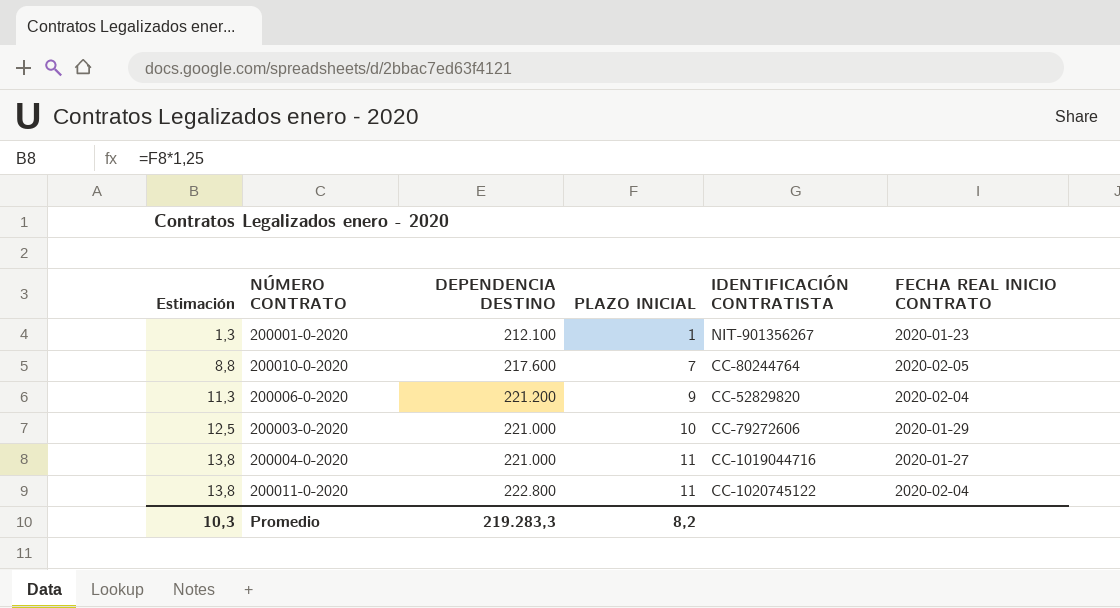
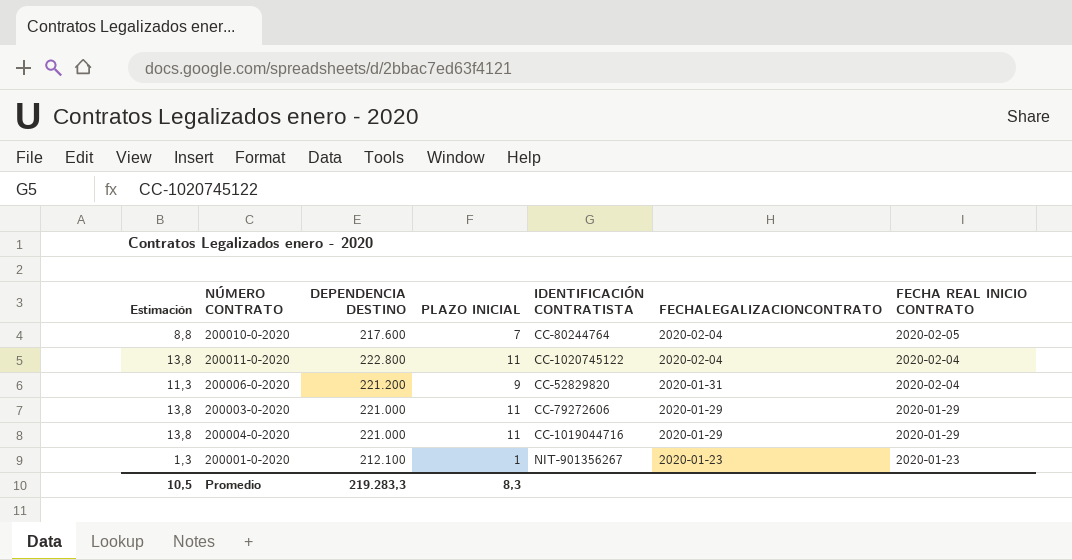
row order: Estimación ascending -> FECHALEGALIZACIONCONTRATO descending
column FECHALEGALIZACIONCONTRATO | position: none -> 6
200003-0-2020 | Estimación: 12,5 -> 13,8
200003-0-2020 | PLAZO INICIAL: 10 -> 11
200004-0-2020 | FECHA REAL INICIO CONTRATO: 2020-01-27 -> 2020-01-29
Promedio | Estimación: 10,3 -> 10,5
Promedio | PLAZO INICIAL: 8,2 -> 8,3

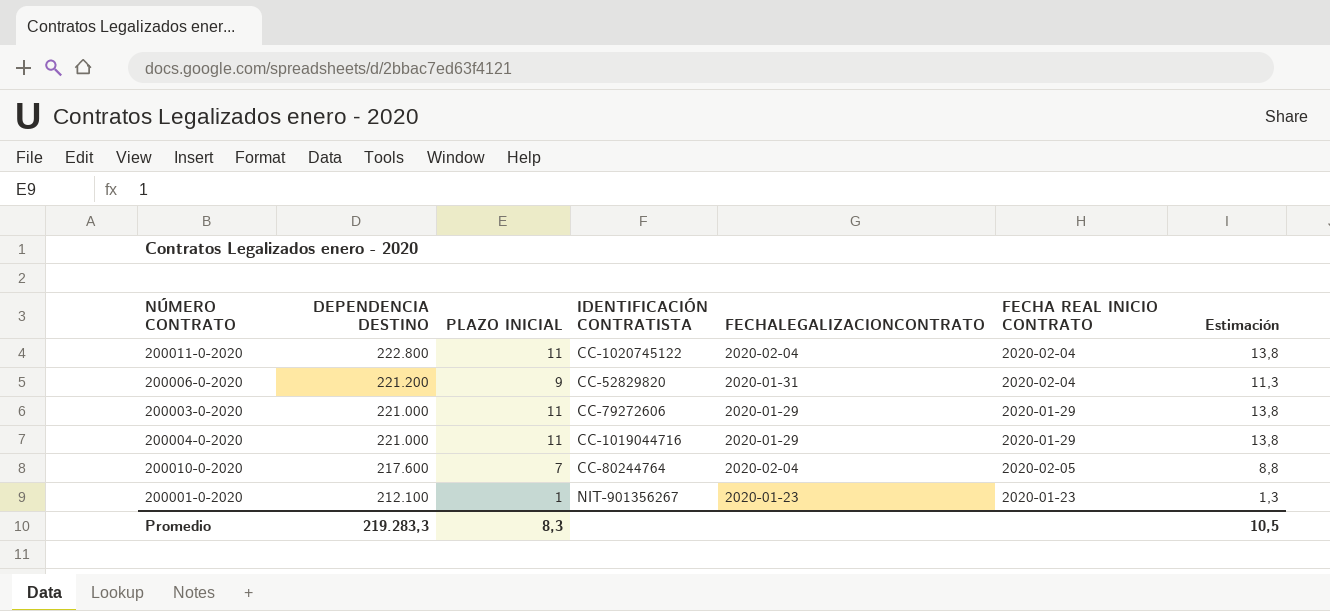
row order: FECHALEGALIZACIONCONTRATO descending -> DEPENDENCIA DESTINO descending
column Estimación | position: 1 -> 7

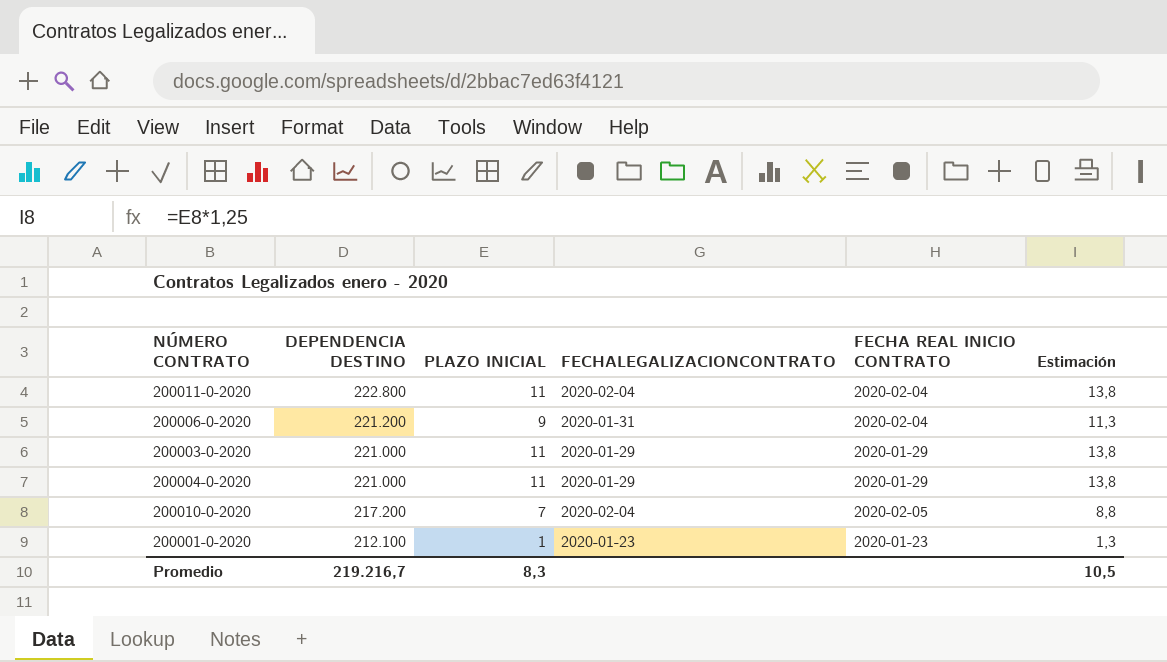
column IDENTIFICACIÓN CONTRATISTA | position: 4 -> none
200010-0-2020 | DEPENDENCIA DESTINO: 217.600 -> 217.200
Promedio | DEPENDENCIA DESTINO: 219.283,3 -> 219.216,7

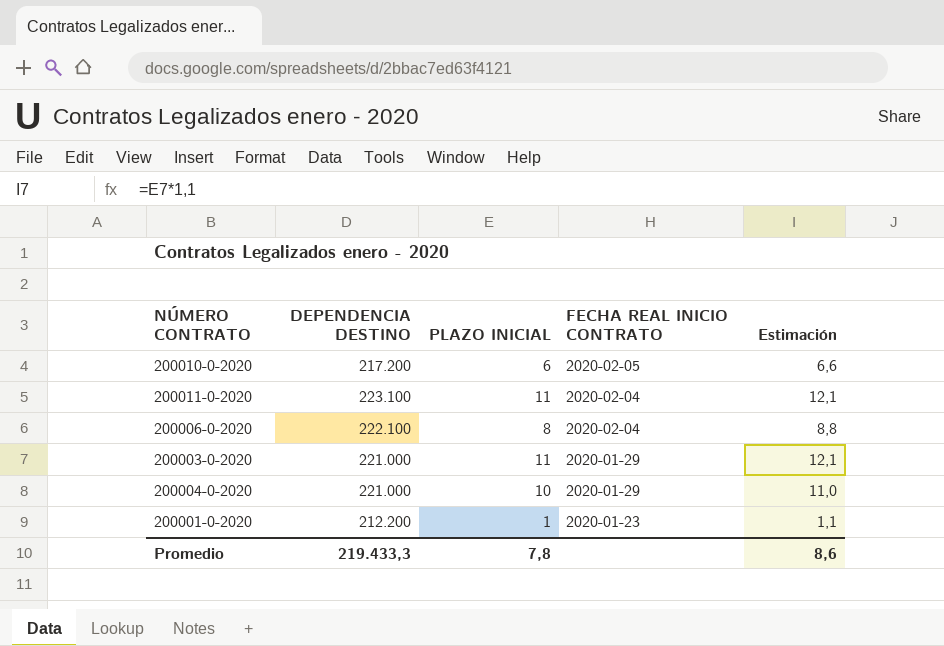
row order: DEPENDENCIA DESTINO descending -> FECHA REAL INICIO CONTRATO descending
column FECHALEGALIZACIONCONTRATO | position: 4 -> none
column Estimación | formula: [PLAZO INICIAL] * 1,25 -> [PLAZO INICIAL] * 1,1
200010-0-2020 | PLAZO INICIAL: 7 -> 6
200011-0-2020 | DEPENDENCIA DESTINO: 222.800 -> 223.100
200006-0-2020 | DEPENDENCIA DESTINO: 221.200 -> 222.100
200006-0-2020 | PLAZO INICIAL: 9 -> 8
200004-0-2020 | PLAZO INICIAL: 11 -> 10
200001-0-2020 | DEPENDENCIA DESTINO: 212.100 -> 212.200
Promedio | DEPENDENCIA DESTINO: 219.216,7 -> 219.433,3
Promedio | PLAZO INICIAL: 8,3 -> 7,8
Promedio | Estimación: 10,5 -> 8,6

